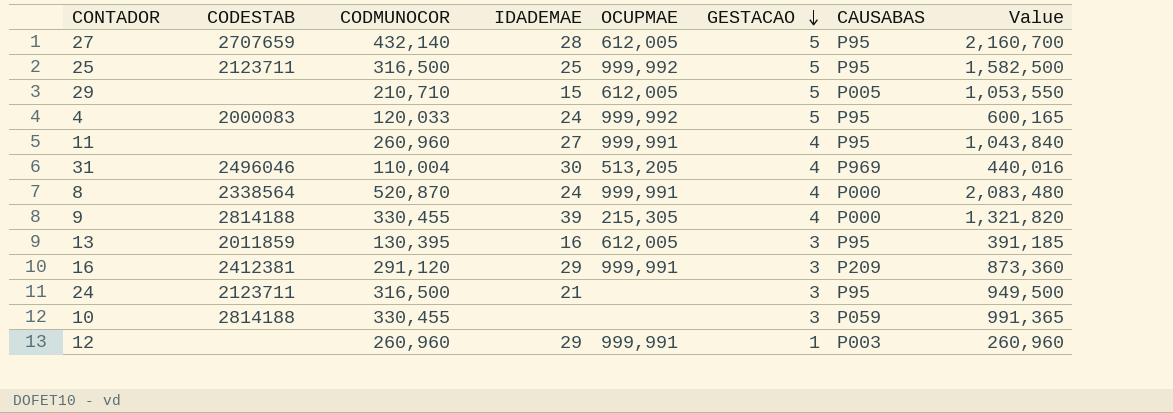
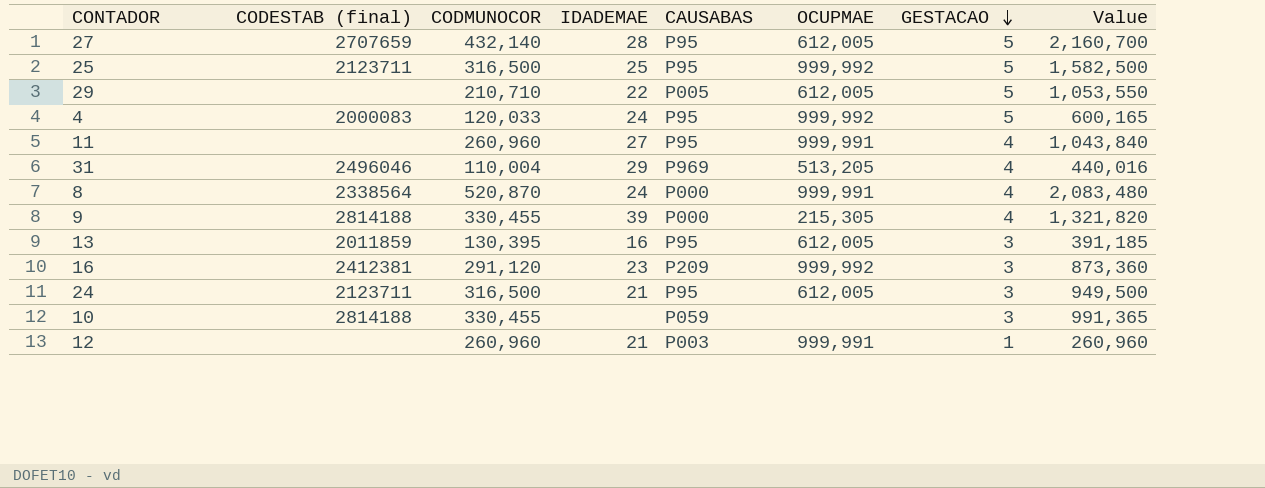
column name: CODESTAB -> CODESTAB (final)
column CAUSABAS | position: 7 -> 5
29 | IDADEMAE: 15 -> 22
31 | IDADEMAE: 30 -> 29
16 | IDADEMAE: 29 -> 23
16 | OCUPMAE: 999,991 -> 999,992
24 | OCUPMAE: none -> 612,005
12 | IDADEMAE: 29 -> 21

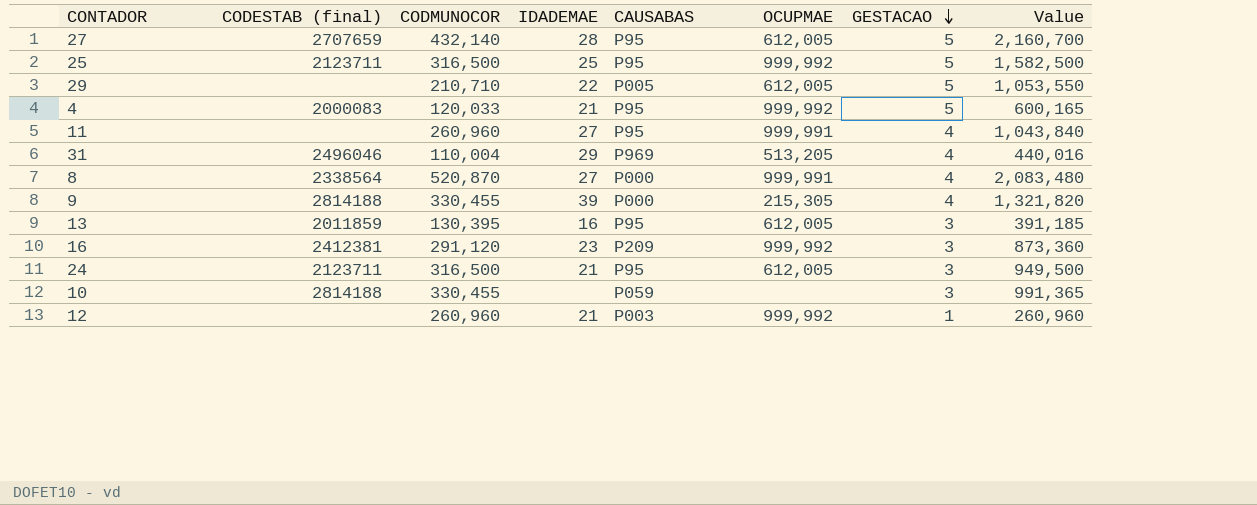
4 | IDADEMAE: 24 -> 21
8 | IDADEMAE: 24 -> 27
12 | OCUPMAE: 999,991 -> 999,992

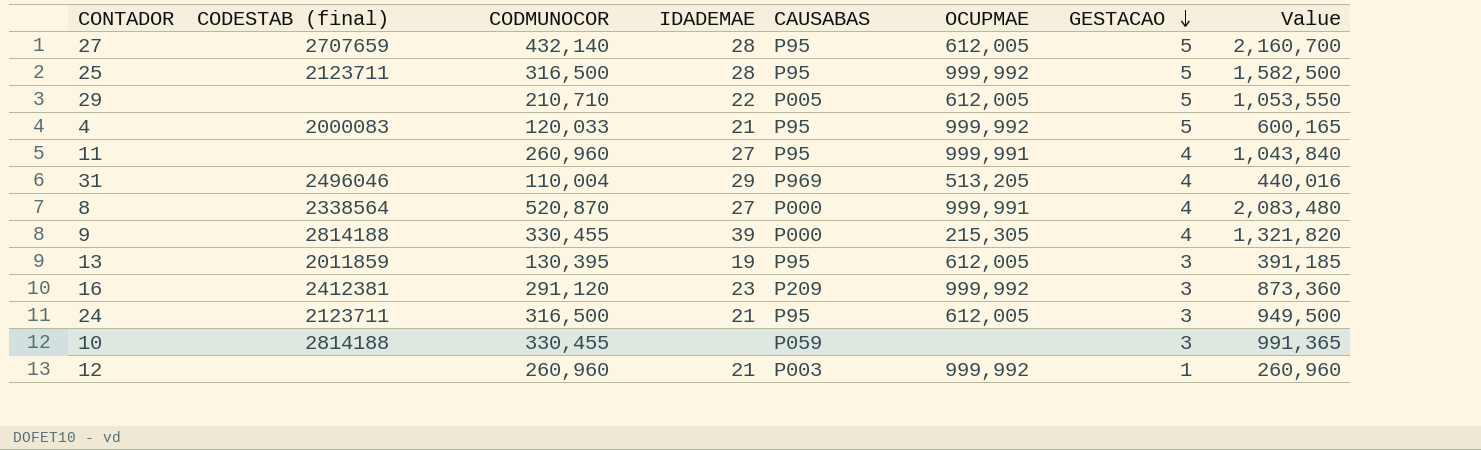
25 | IDADEMAE: 25 -> 28
13 | IDADEMAE: 16 -> 19

